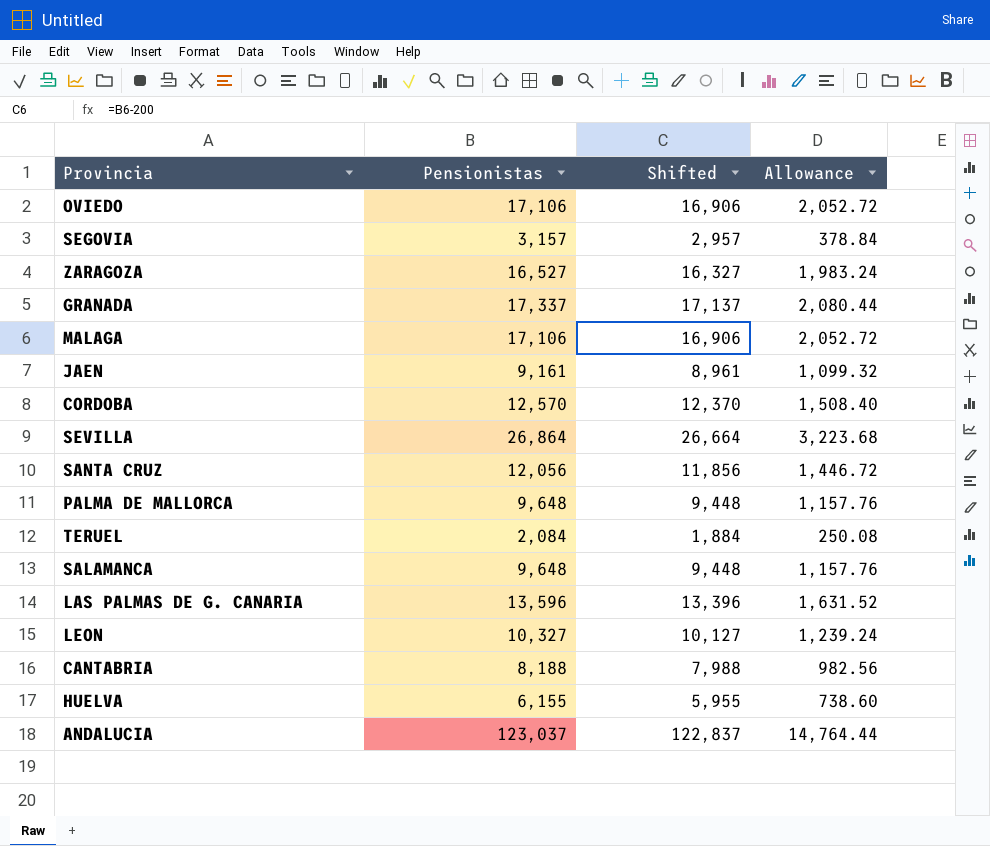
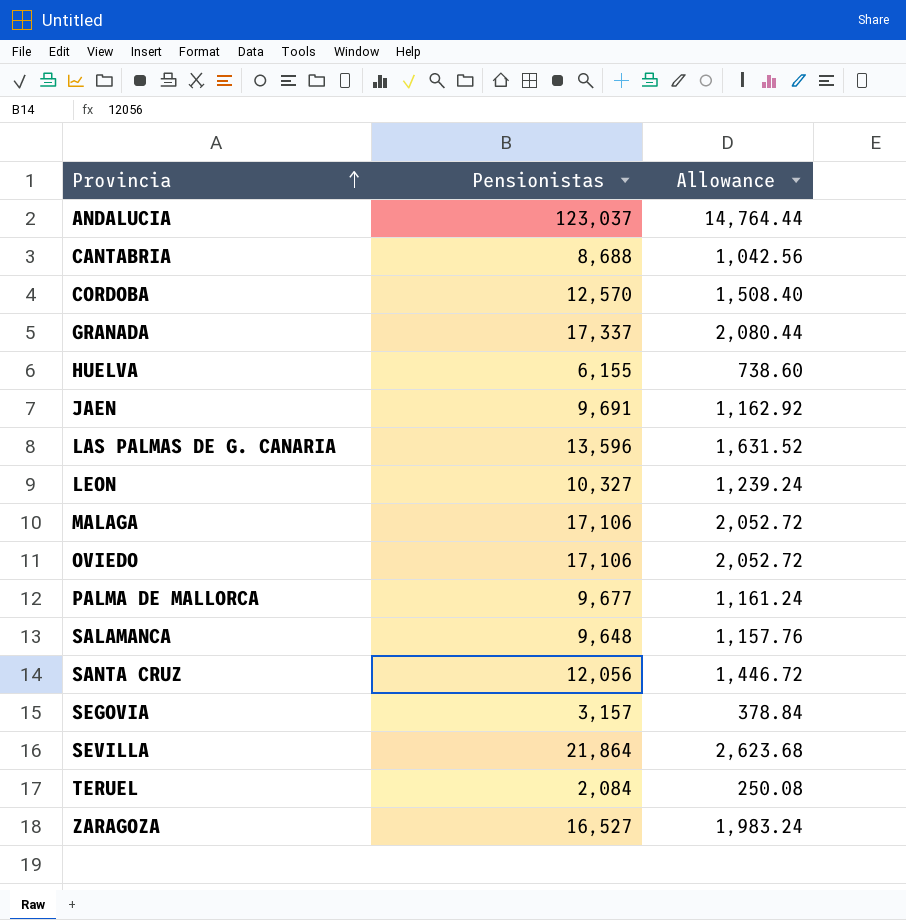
row order: none -> Provincia ascending
column Shifted | formula: [Pensionistas] - 200 -> none
CANTABRIA | Pensionistas: 8,188 -> 8,688
CANTABRIA | Allowance: 982.56 -> 1,042.56
JAEN | Pensionistas: 9,161 -> 9,691
JAEN | Allowance: 1,099.32 -> 1,162.92
PALMA DE MALLORCA | Pensionistas: 9,648 -> 9,677
PALMA DE MALLORCA | Allowance: 1,157.76 -> 1,161.24
SEVILLA | Pensionistas: 26,864 -> 21,864
SEVILLA | Allowance: 3,223.68 -> 2,623.68

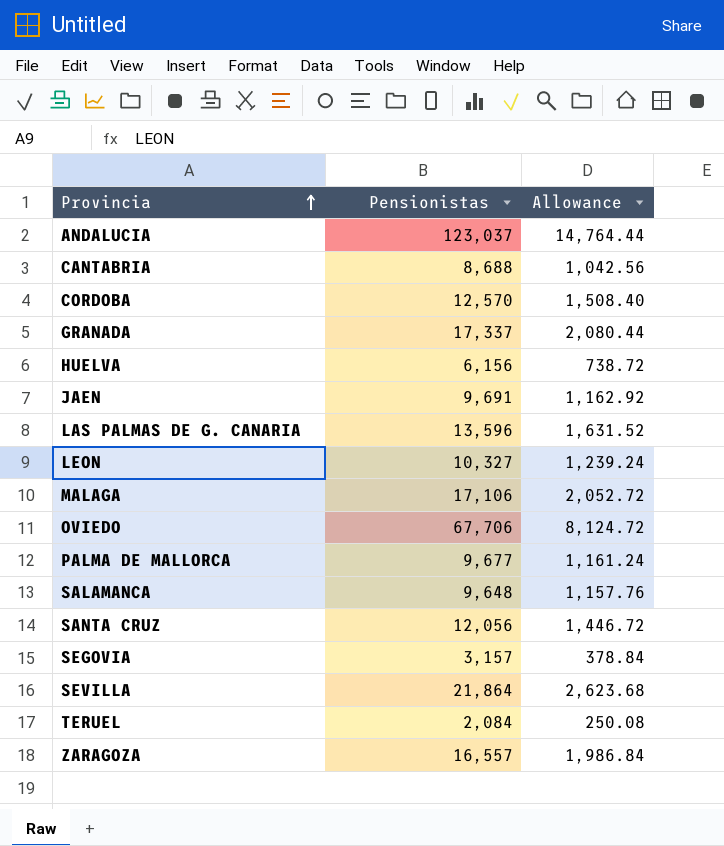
HUELVA | Pensionistas: 6,155 -> 6,156
HUELVA | Allowance: 738.60 -> 738.72
OVIEDO | Pensionistas: 17,106 -> 67,706
OVIEDO | Allowance: 2,052.72 -> 8,124.72
ZARAGOZA | Pensionistas: 16,527 -> 16,557
ZARAGOZA | Allowance: 1,983.24 -> 1,986.84

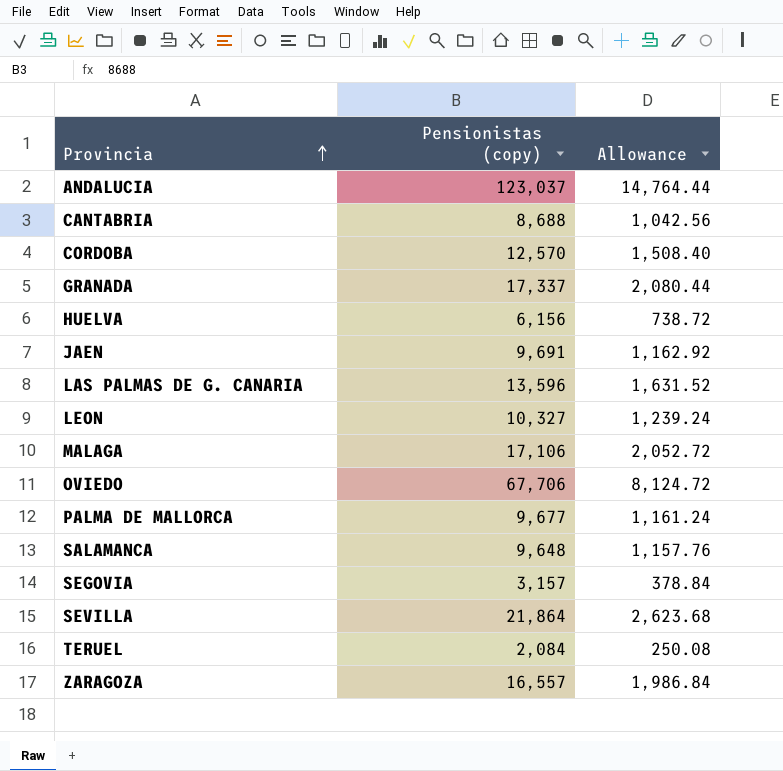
column name: Pensionistas -> Pensionistas (copy)
row SANTA CRUZ: 12,056 | 1,446.72 -> none

